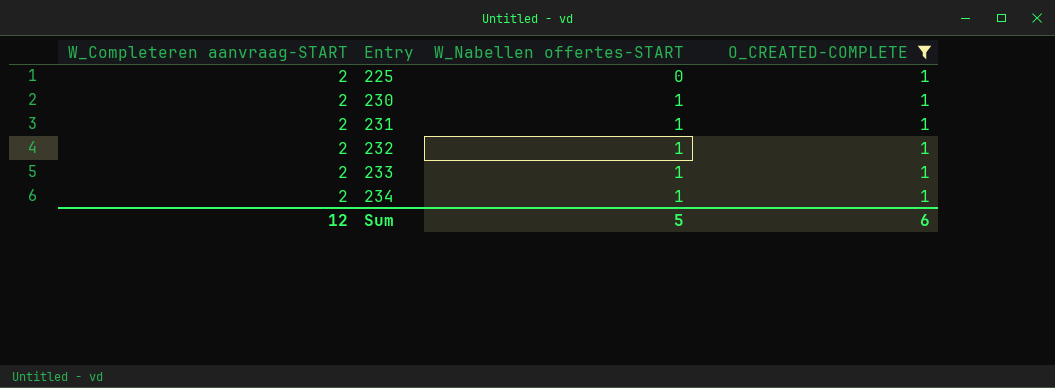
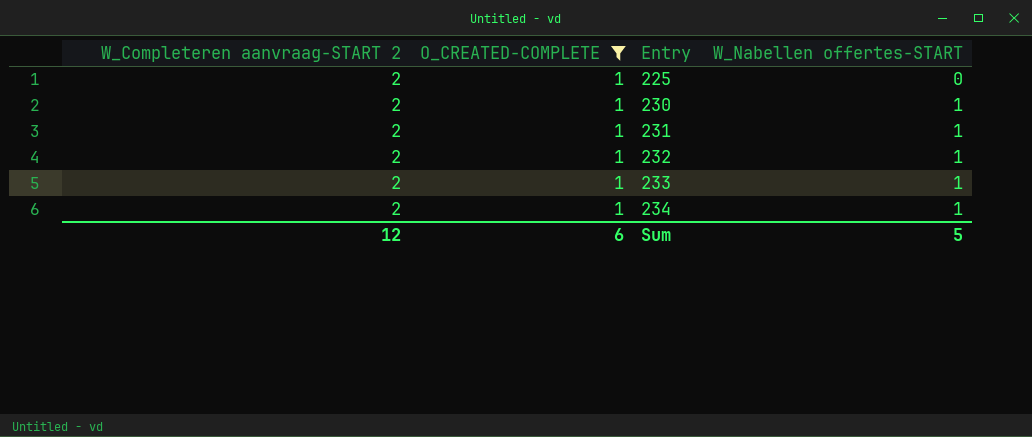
column name: W_Completeren aanvraag-START -> W_Completeren aanvraag-START 2
column O_CREATED-COMPLETE | position: 4 -> 2

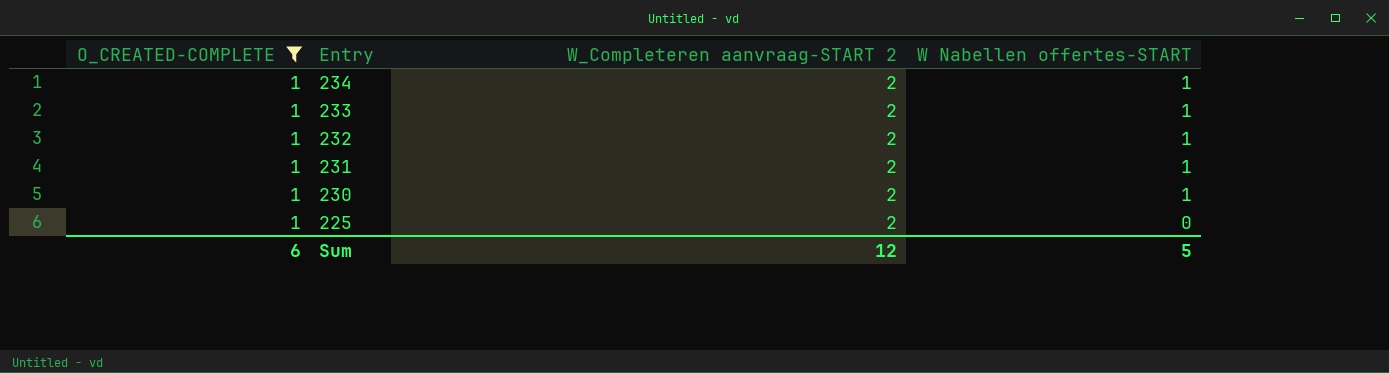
row order: Entry ascending -> Entry descending
column W_Completeren aanvraag-START 2 | position: 1 -> 3
column name: W_Nabellen offertes-START -> W Nabellen offertes-START

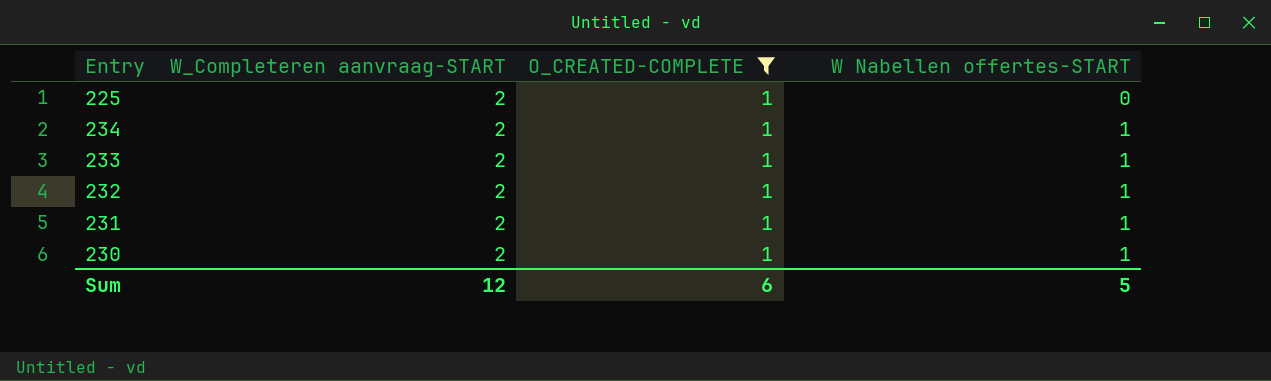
row order: Entry descending -> W Nabellen offertes-START ascending
column name: W_Completeren aanvraag-START 2 -> W_Completeren aanvraag-START
column O_CREATED-COMPLETE | position: 1 -> 3

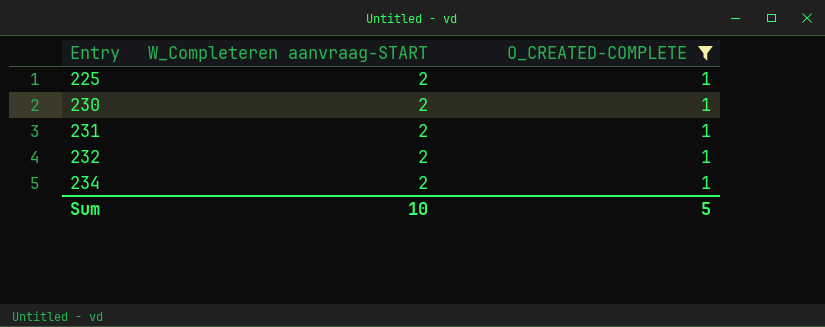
row order: W Nabellen offertes-START ascending -> Entry ascending
column W Nabellen offertes-START | position: 4 -> none
row 233: 2 | 1 | 1 -> none
Sum | W_Completeren aanvraag-START: 12 -> 10
Sum | O_CREATED-COMPLETE: 6 -> 5

